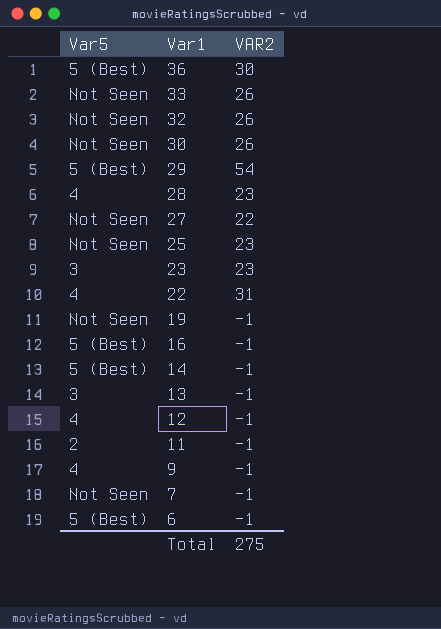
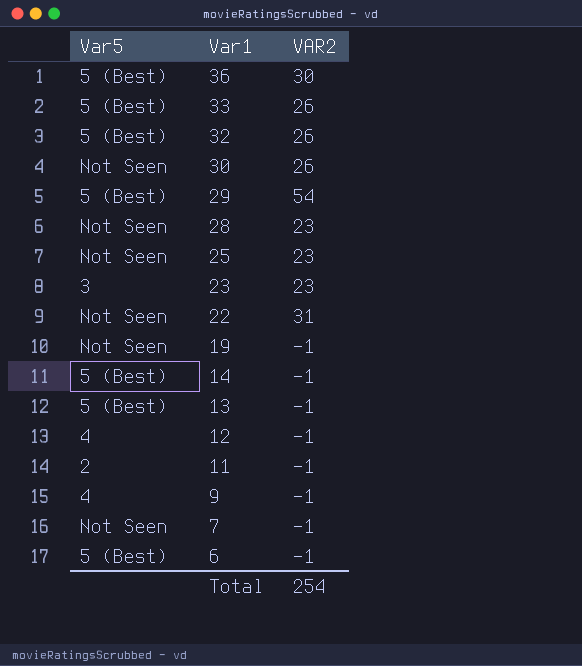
row 27: Not Seen | 22 -> none
row 16: 5 (Best) | -1 -> none
33 | Var5: Not Seen -> 5 (Best)
32 | Var5: Not Seen -> 5 (Best)
28 | Var5: 4 -> Not Seen
22 | Var5: 4 -> Not Seen
13 | Var5: 3 -> 5 (Best)
Total | VAR2: 275 -> 254

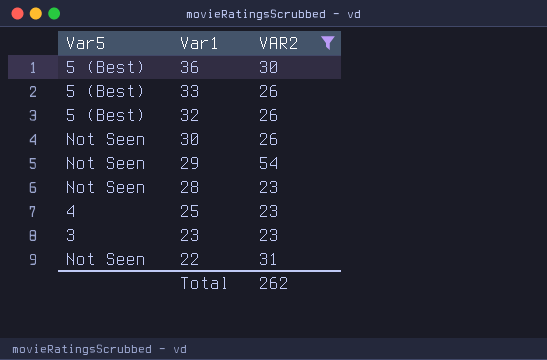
filter: none -> VAR2 != -1
29 | Var5: 5 (Best) -> Not Seen
25 | Var5: Not Seen -> 4
Total | VAR2: 254 -> 262

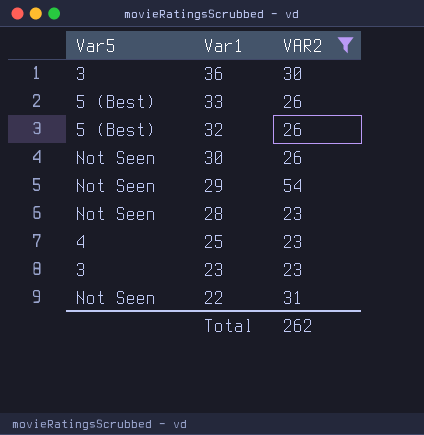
36 | Var5: 5 (Best) -> 3

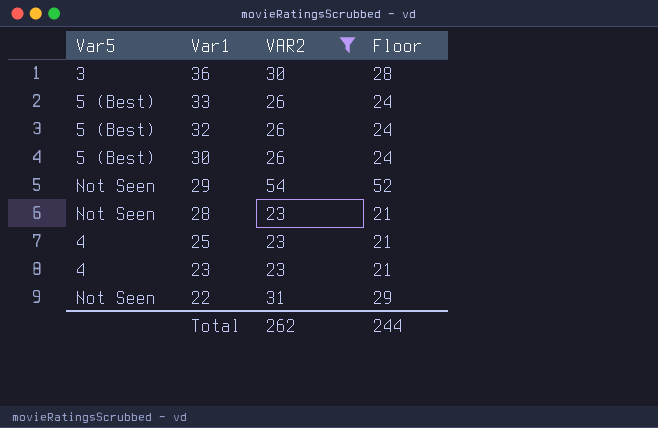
column Floor | formula: none -> [VAR2] - 2
30 | Var5: Not Seen -> 5 (Best)
23 | Var5: 3 -> 4

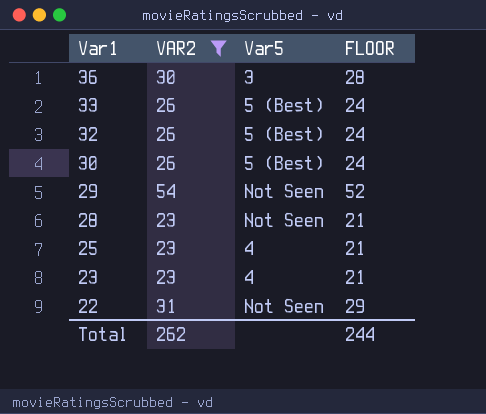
column Var5 | position: 1 -> 3
column name: Floor -> FLOOR

